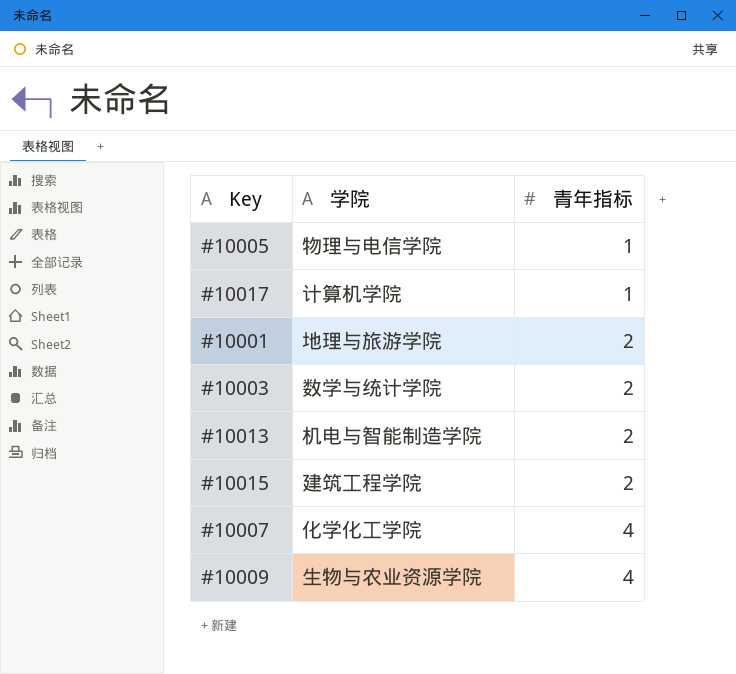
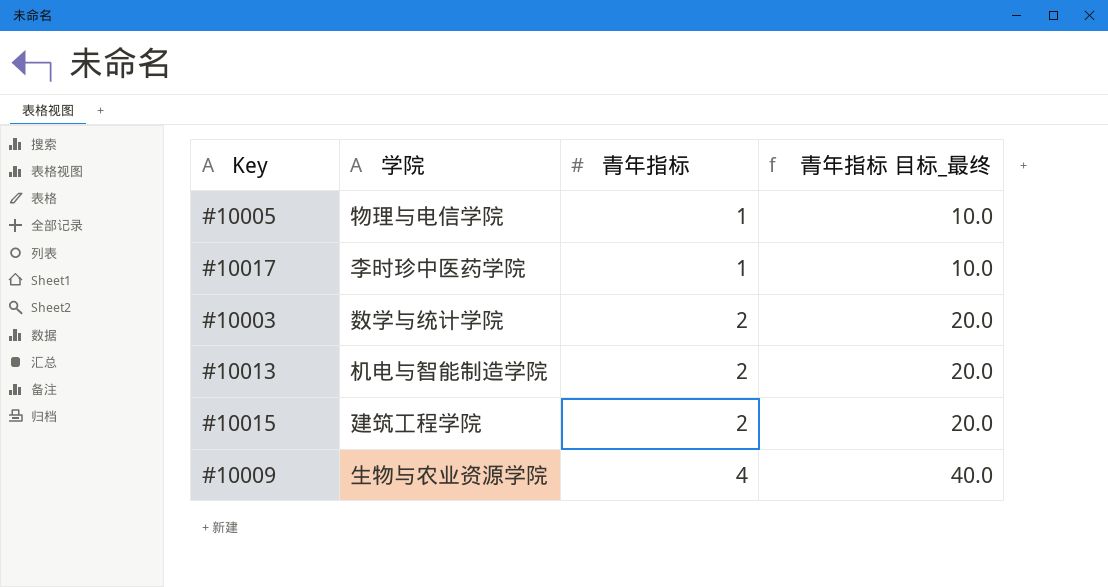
column 青年指标 目标_最终 | formula: none -> [青年指标] * 10
row #10001: 地理与旅游学院 | 2 -> none
row #10007: 化学化工学院 | 4 -> none
#10017 | 学院: 计算机学院 -> 李时珍中医药学院

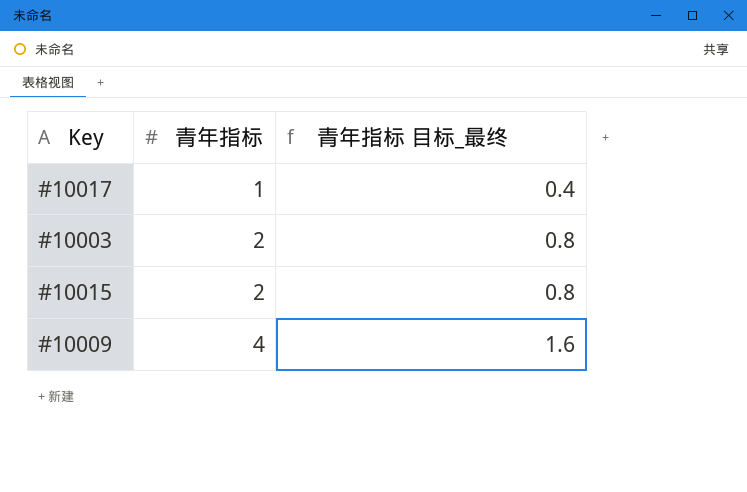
column 学院 | position: 2 -> none
column 青年指标 目标_最终 | formula: [青年指标] * 10 -> [青年指标] * 0.4
row #10005: 物理与电信学院 | 1 | 10.0 -> none
row #10013: 机电与智能制造学院 | 2 | 20.0 -> none

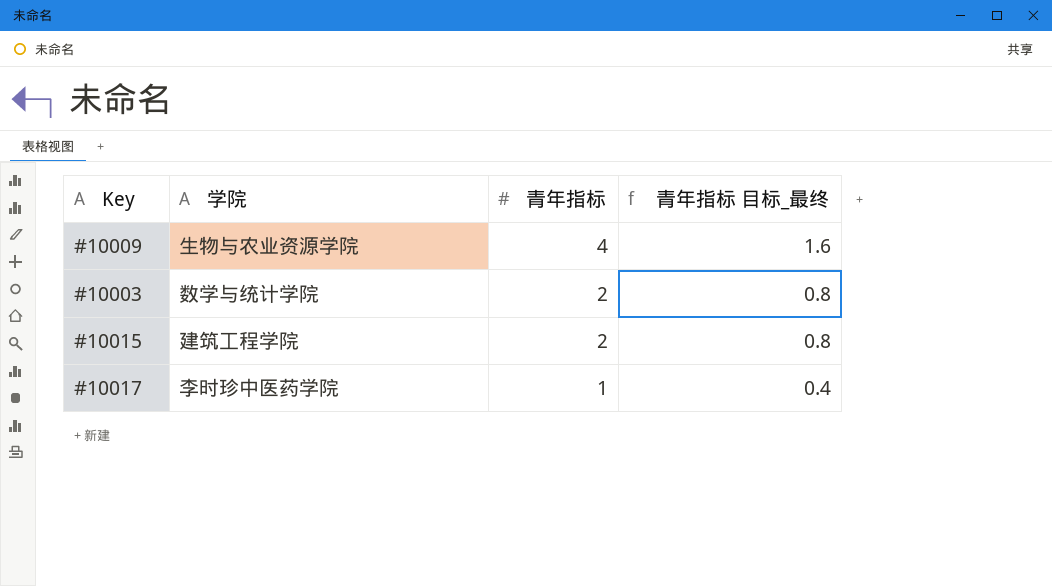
row order: 青年指标 ascending -> 青年指标 descending
column 学院 | position: none -> 2

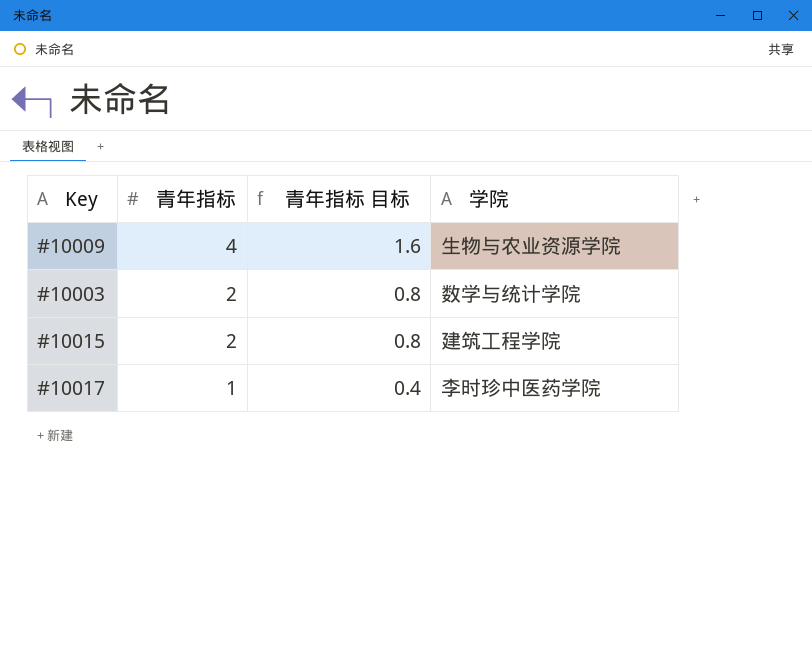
column name: 青年指标 目标_最终 -> 青年指标 目标
column 学院 | position: 2 -> 4

